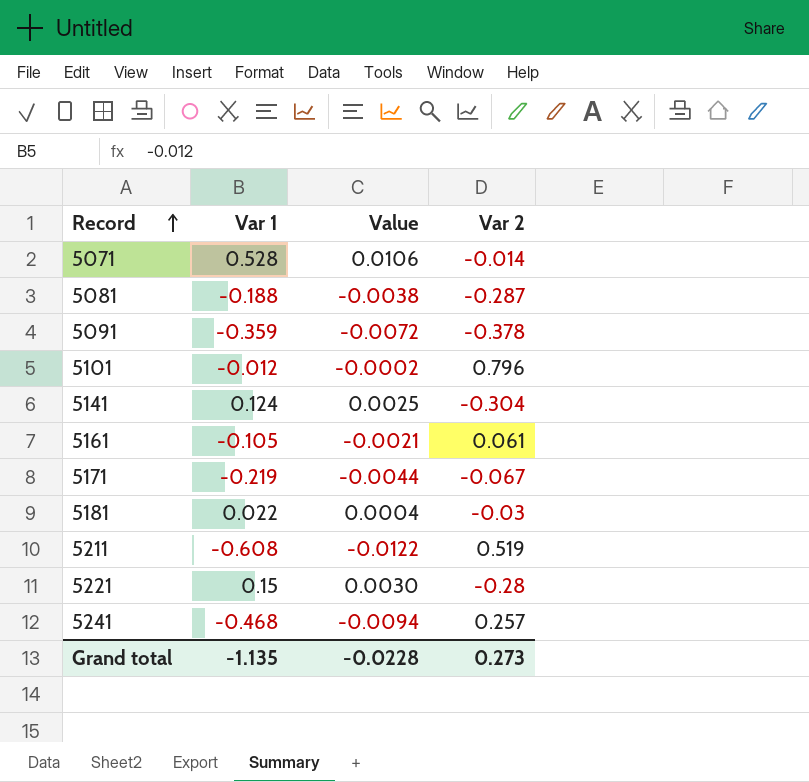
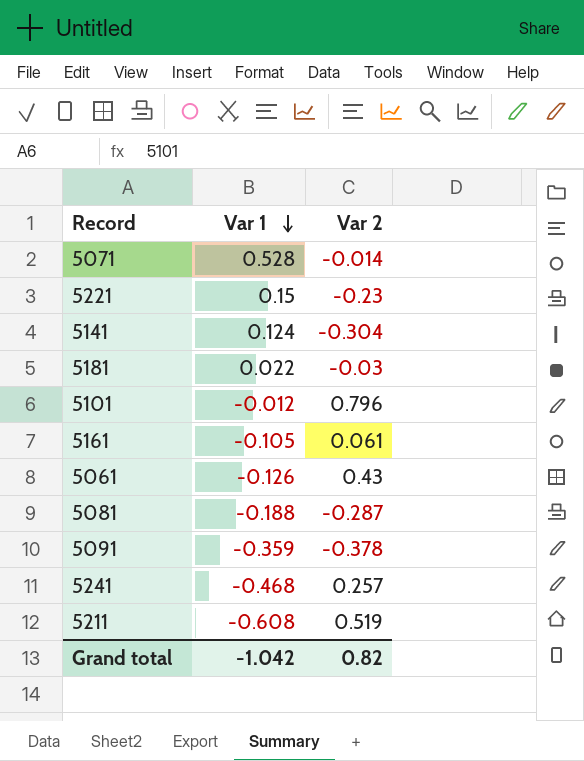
row order: Record ascending -> Var 1 descending
column Value | formula: [Var 1] * 0.02 -> none
row 5171: -0.219 | -0.0044 | -0.067 -> none
5221 | Var 2: -0.28 -> -0.23
row 5061: none -> -0.126 | 0.43
Grand total | Var 1: -1.135 -> -1.042
Grand total | Var 2: 0.273 -> 0.82

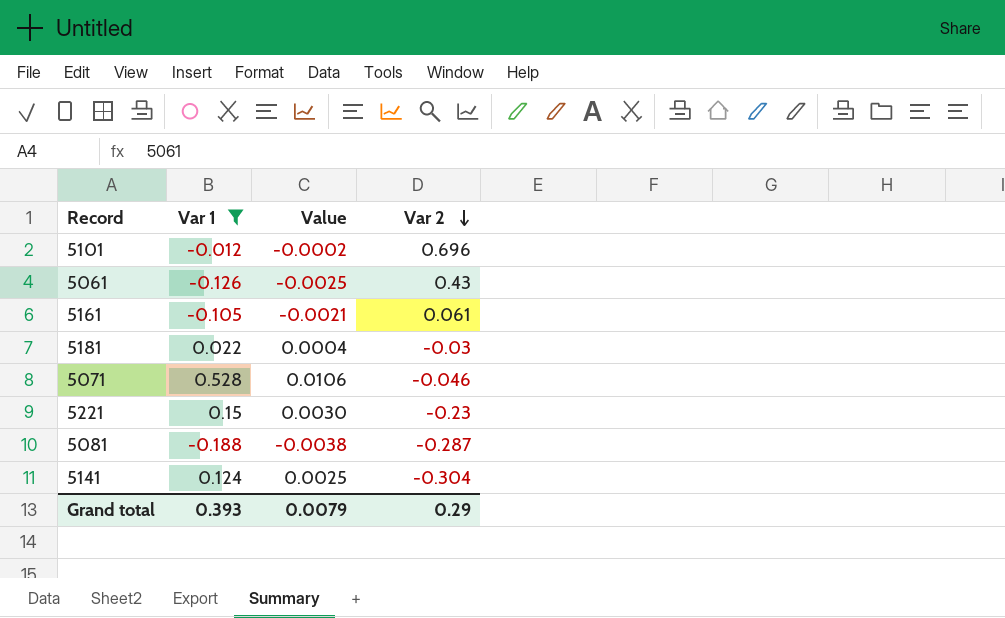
filter: none -> Var 1 >= -0.188
row order: Var 1 descending -> Var 2 descending
column Value | formula: none -> [Var 1] * 0.02
5101 | Var 2: 0.796 -> 0.696
5071 | Var 2: -0.014 -> -0.046
Grand total | Var 1: -1.042 -> 0.393
Grand total | Var 2: 0.82 -> 0.29

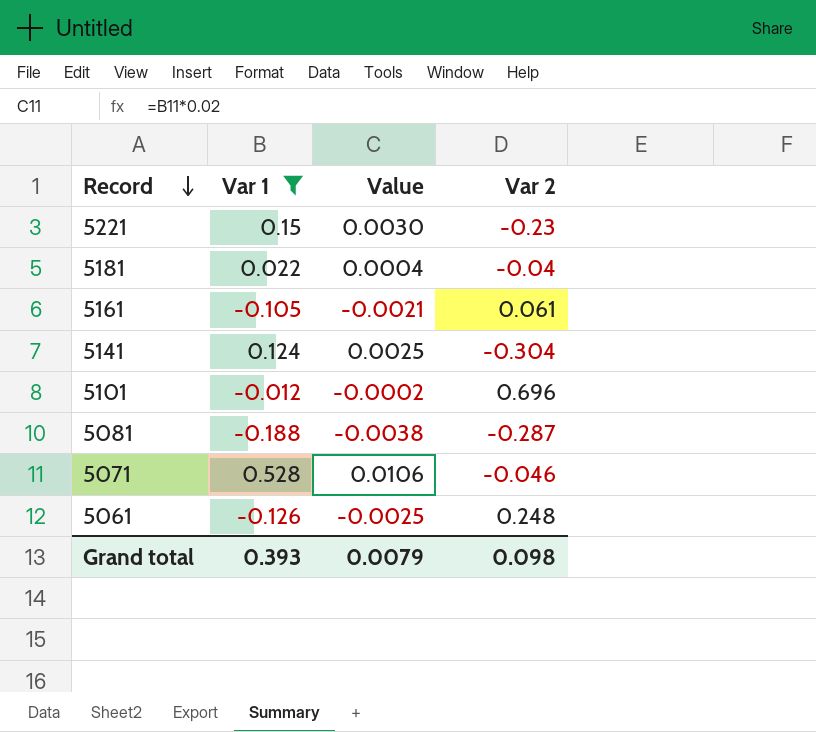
row order: Var 2 descending -> Record descending
5181 | Var 2: -0.03 -> -0.04
5061 | Var 2: 0.43 -> 0.248
Grand total | Var 2: 0.29 -> 0.098

